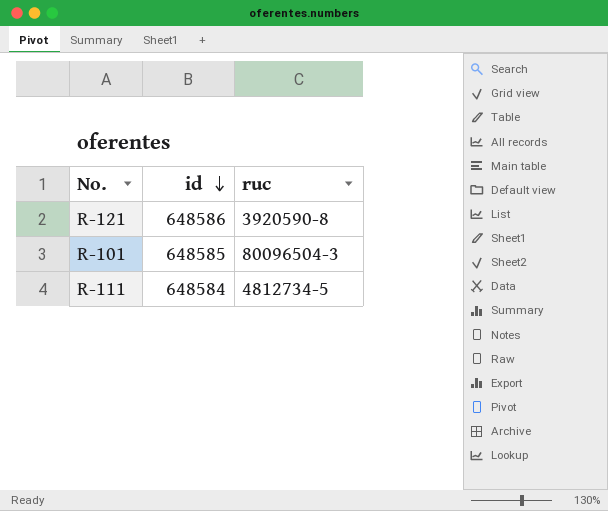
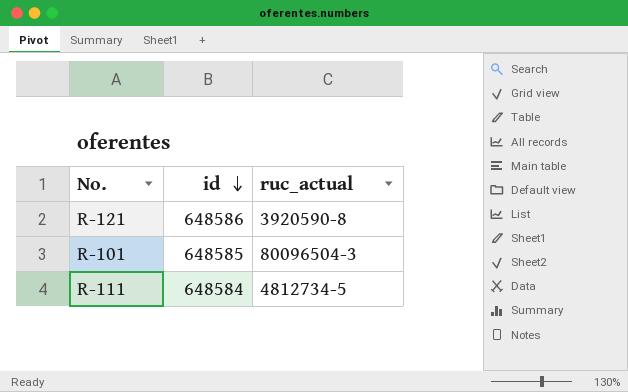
column name: ruc -> ruc_actual

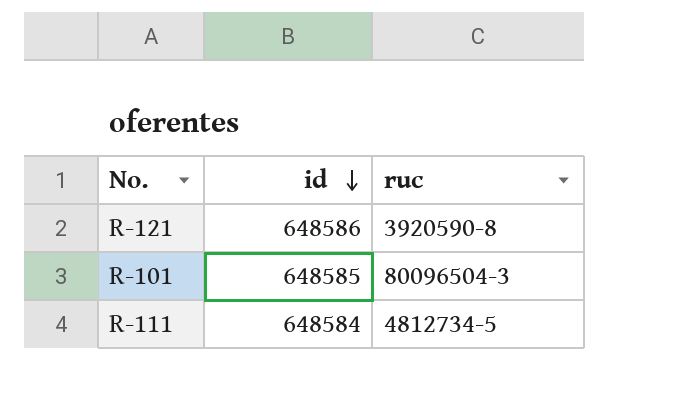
column name: ruc_actual -> ruc

